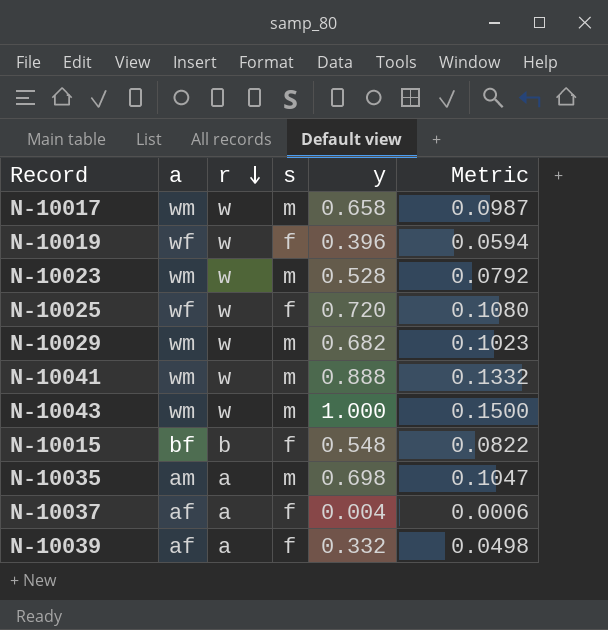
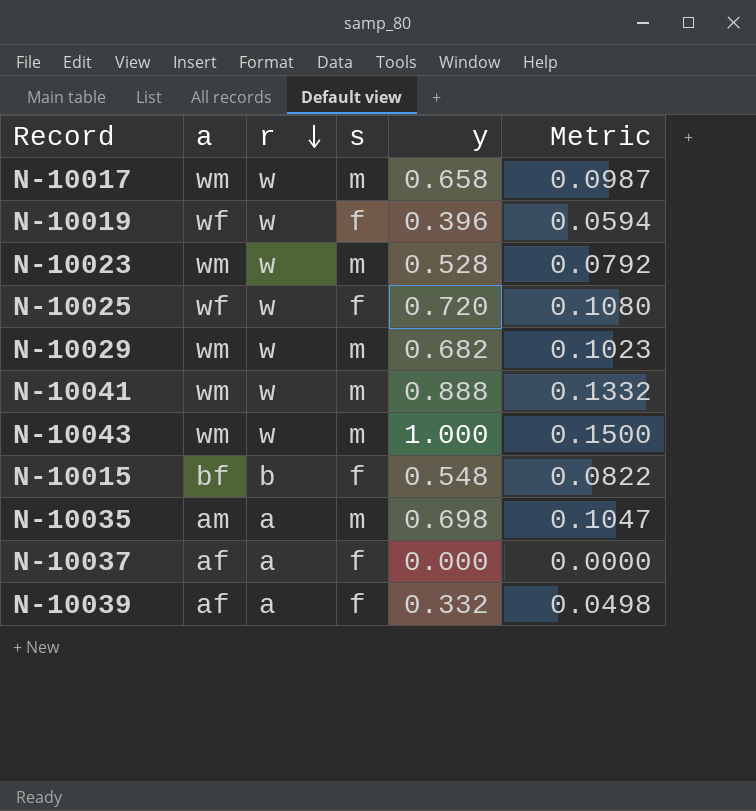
N-10037 | y: 0.004 -> 0.000
N-10037 | Metric: 0.0006 -> 0.0000

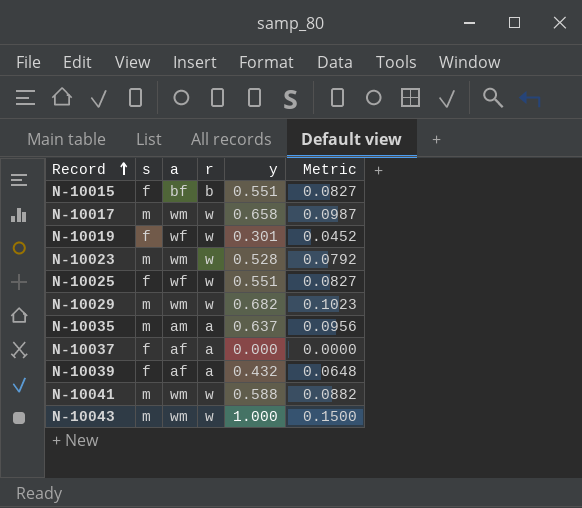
row order: r descending -> Record ascending
column s | position: 4 -> 2
N-10015 | y: 0.548 -> 0.551
N-10015 | Metric: 0.0822 -> 0.0827
N-10019 | y: 0.396 -> 0.301
N-10019 | Metric: 0.0594 -> 0.0452
N-10025 | y: 0.720 -> 0.551
N-10025 | Metric: 0.1080 -> 0.0827
N-10035 | y: 0.698 -> 0.637
N-10035 | Metric: 0.1047 -> 0.0956
N-10039 | y: 0.332 -> 0.432
N-10039 | Metric: 0.0498 -> 0.0648
N-10041 | y: 0.888 -> 0.588
N-10041 | Metric: 0.1332 -> 0.0882

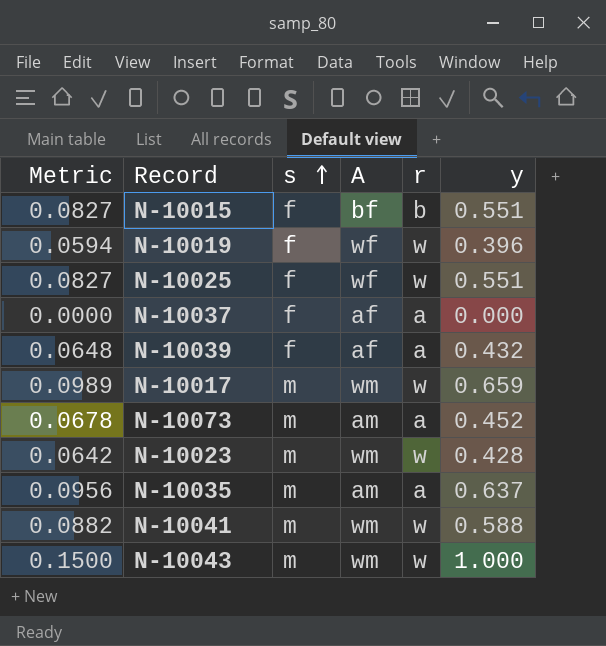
row order: Record ascending -> s ascending
column Metric | position: 6 -> 1
column name: a -> A
row N-10029: m | wm | w | 0.682 | 0.1023 -> none
N-10019 | Metric: 0.0452 -> 0.0594
N-10019 | y: 0.301 -> 0.396
N-10017 | Metric: 0.0987 -> 0.0989
N-10017 | y: 0.658 -> 0.659
row N-10073: none -> 0.0678 | m | am | a | 0.452
N-10023 | Metric: 0.0792 -> 0.0642
N-10023 | y: 0.528 -> 0.428

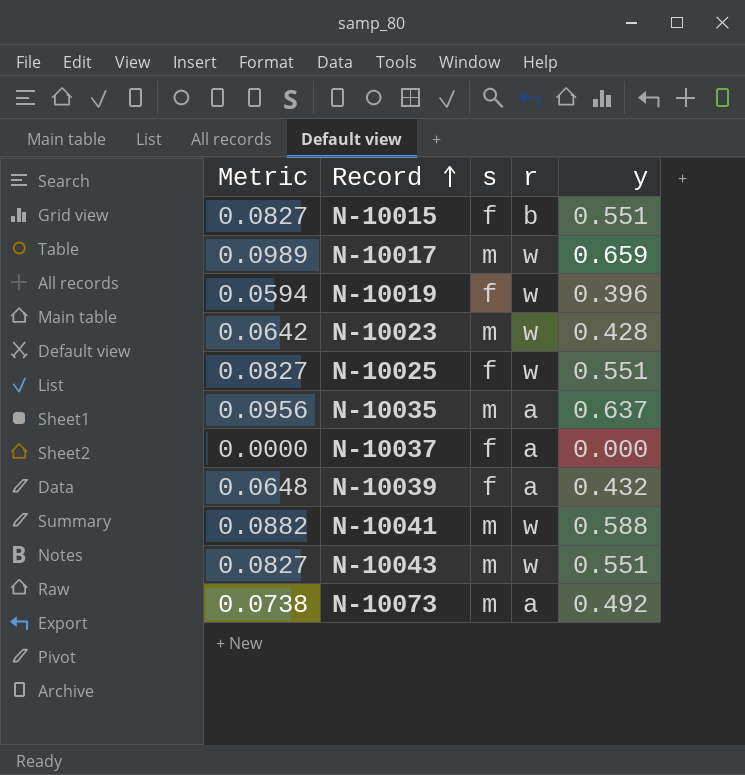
row order: s ascending -> Record ascending
column A | position: 4 -> none
N-10043 | Metric: 0.1500 -> 0.0827
N-10043 | y: 1.000 -> 0.551
N-10073 | Metric: 0.0678 -> 0.0738
N-10073 | y: 0.452 -> 0.492

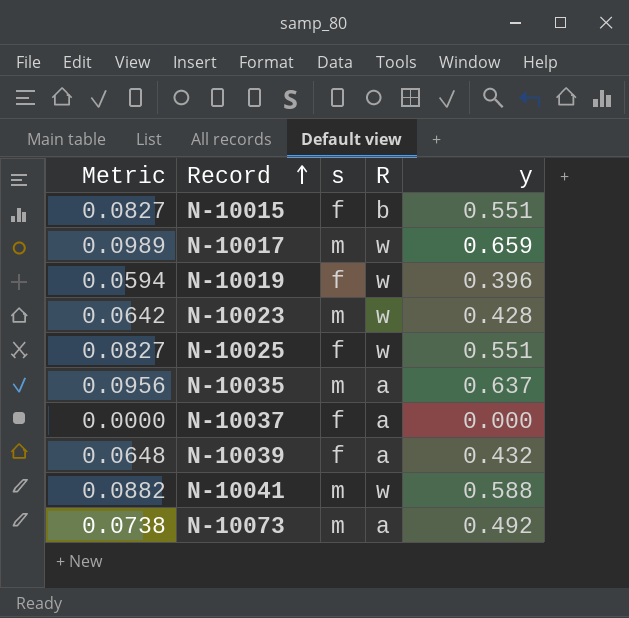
column name: r -> R
row N-10043: 0.0827 | m | w | 0.551 -> none

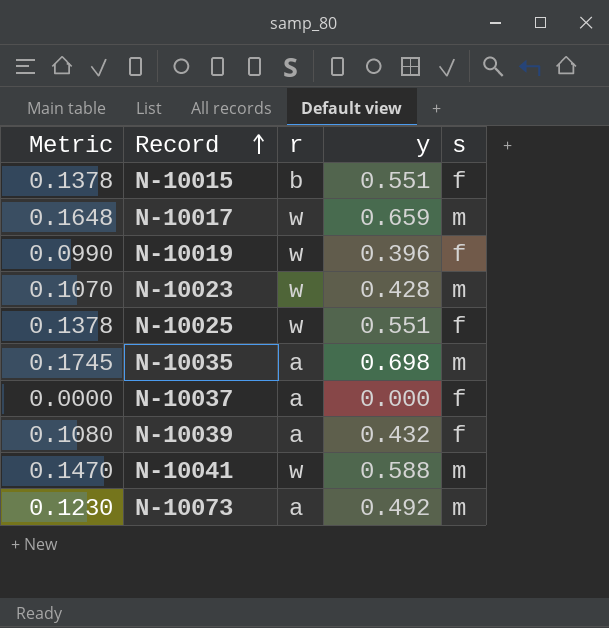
column Metric | formula: [y] * 0.15 -> [y] * 0.25
column name: R -> r
column s | position: 3 -> 5
N-10035 | y: 0.637 -> 0.698

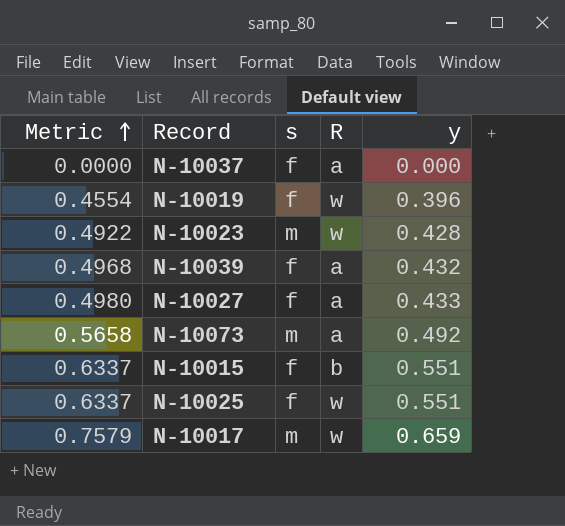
row order: Record ascending -> Metric ascending
column Metric | formula: [y] * 0.25 -> [y] * 1.15
column s | position: 5 -> 3
column name: r -> R
row N-10035: 0.1745 | a | 0.698 | m -> none
row N-10041: 0.1470 | w | 0.588 | m -> none
row N-10027: none -> 0.4980 | f | a | 0.433

